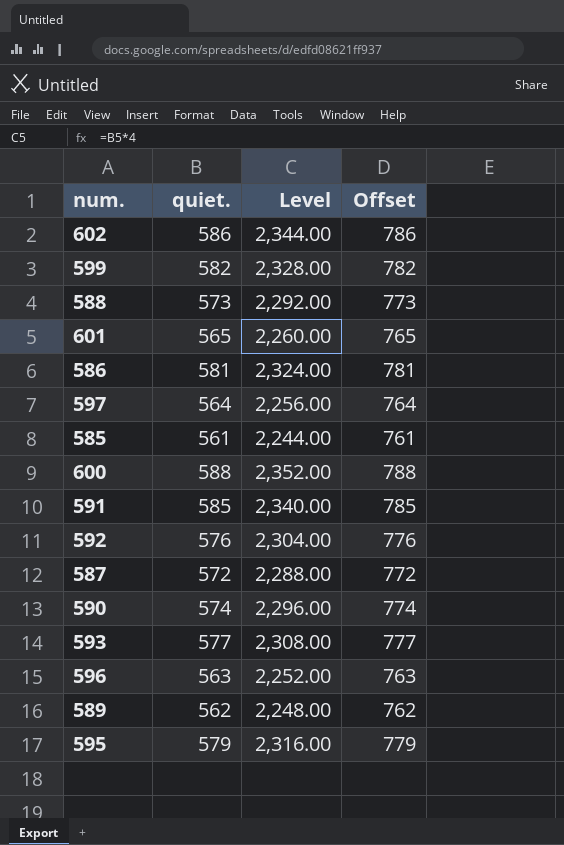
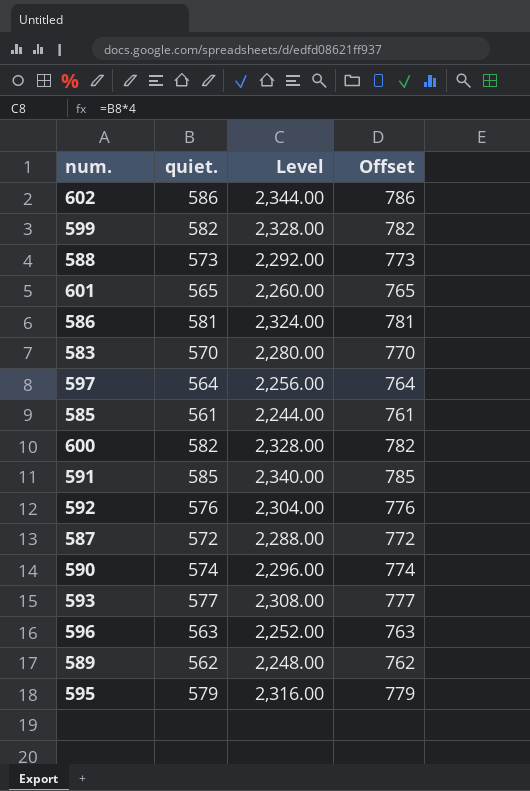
row 583: none -> 570 | 2,280.00 | 770
600 | quiet.: 588 -> 582
600 | Level: 2,352.00 -> 2,328.00
600 | Offset: 788 -> 782

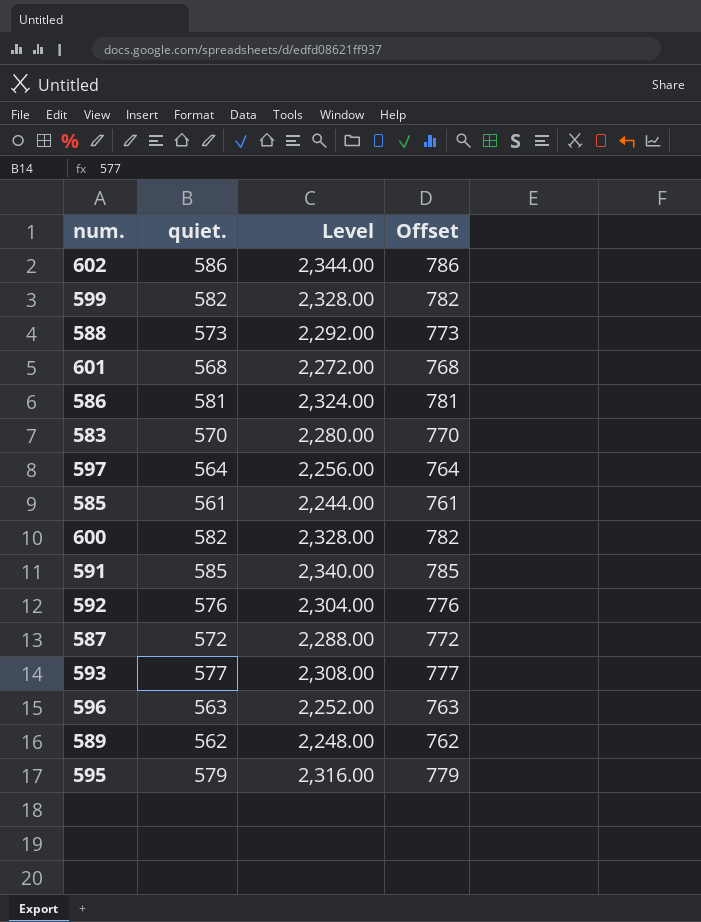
row 590: 574 | 2,296.00 | 774 -> none
601 | quiet.: 565 -> 568
601 | Level: 2,260.00 -> 2,272.00
601 | Offset: 765 -> 768

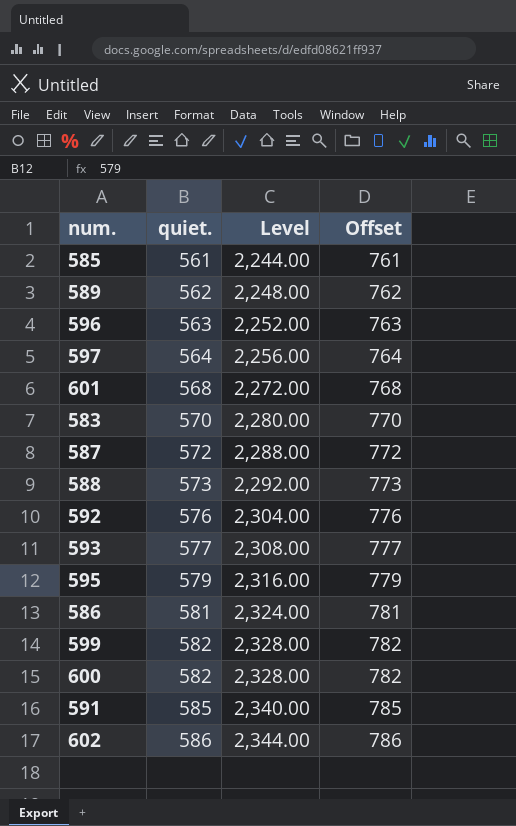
row order: none -> quiet. ascending

